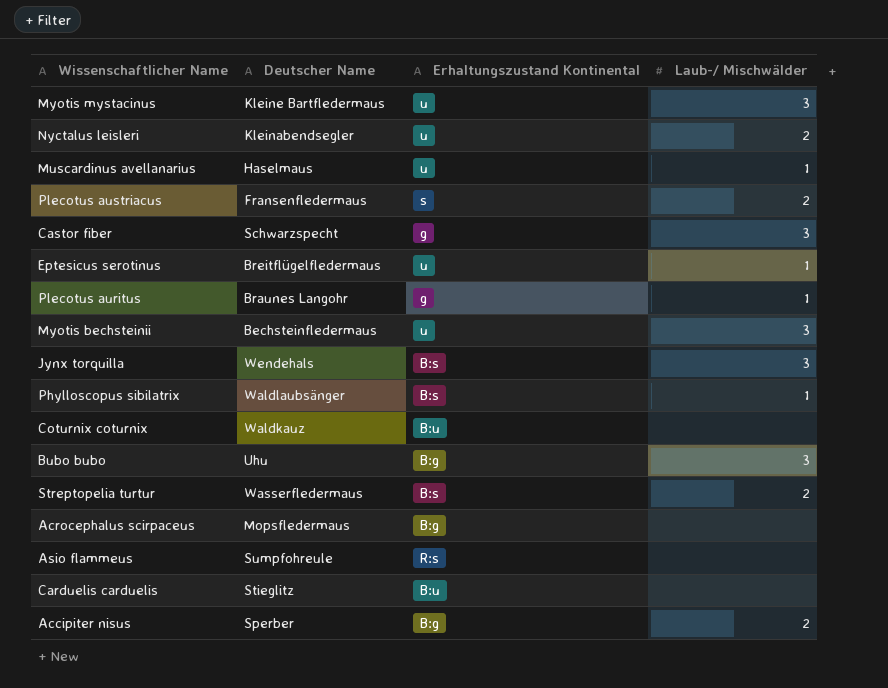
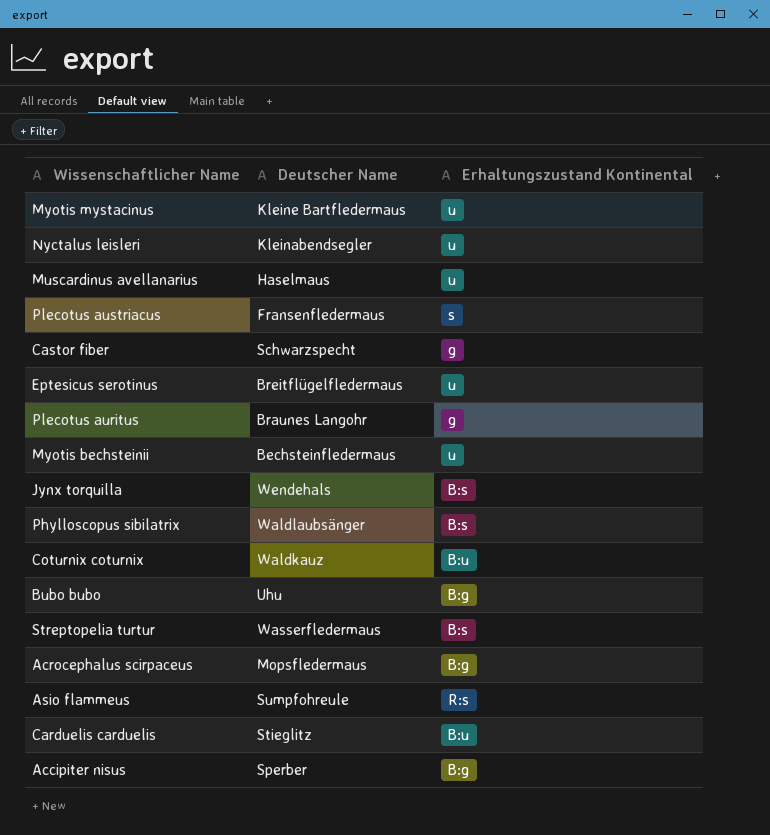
column Laub-/ Mischwälder | position: 4 -> none

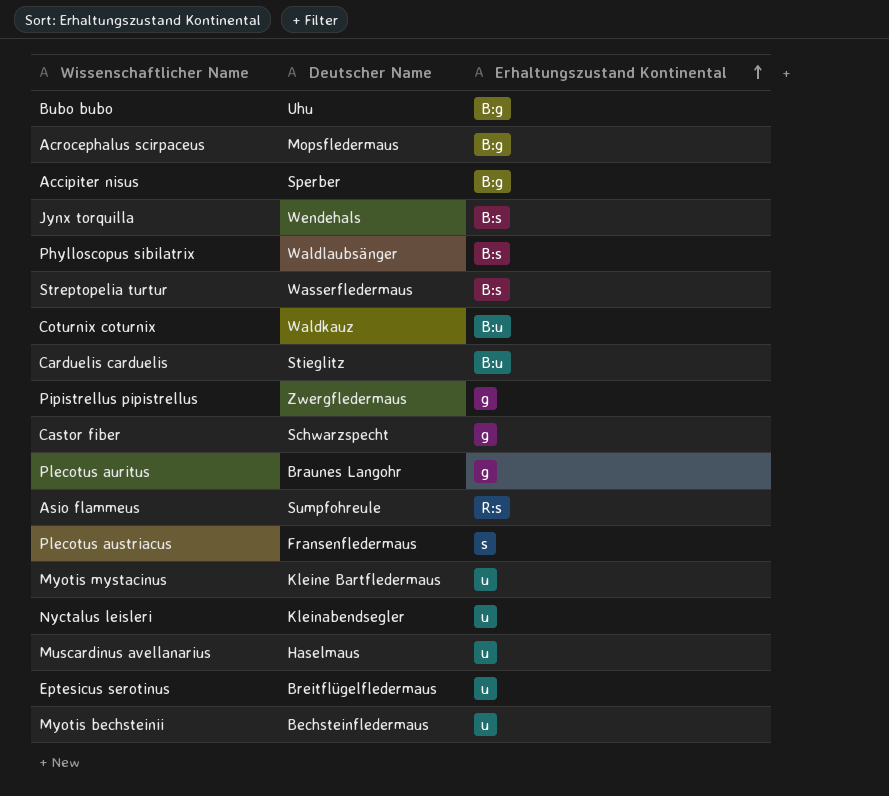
row order: none -> Erhaltungszustand Kontinental ascending
row Pipistrellus pipistrellus: none -> Zwergfledermaus | g

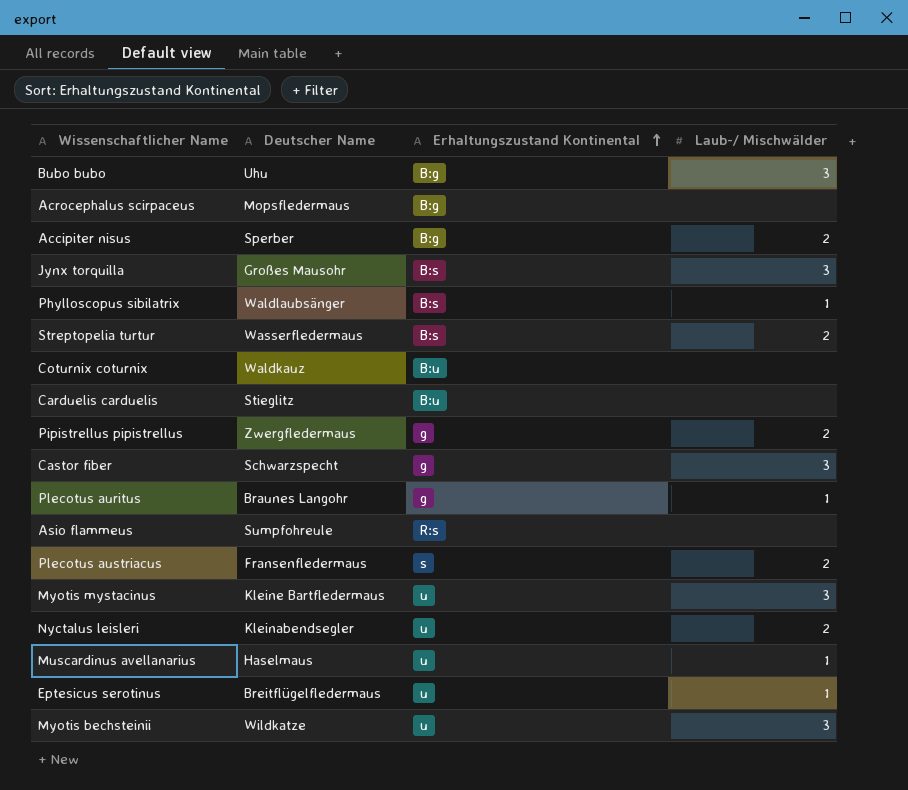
column Laub-/ Mischwälder | position: none -> 4
Jynx torquilla | Deutscher Name: Wendehals -> Großes Mausohr
Myotis bechsteinii | Deutscher Name: Bechsteinfledermaus -> Wildkatze

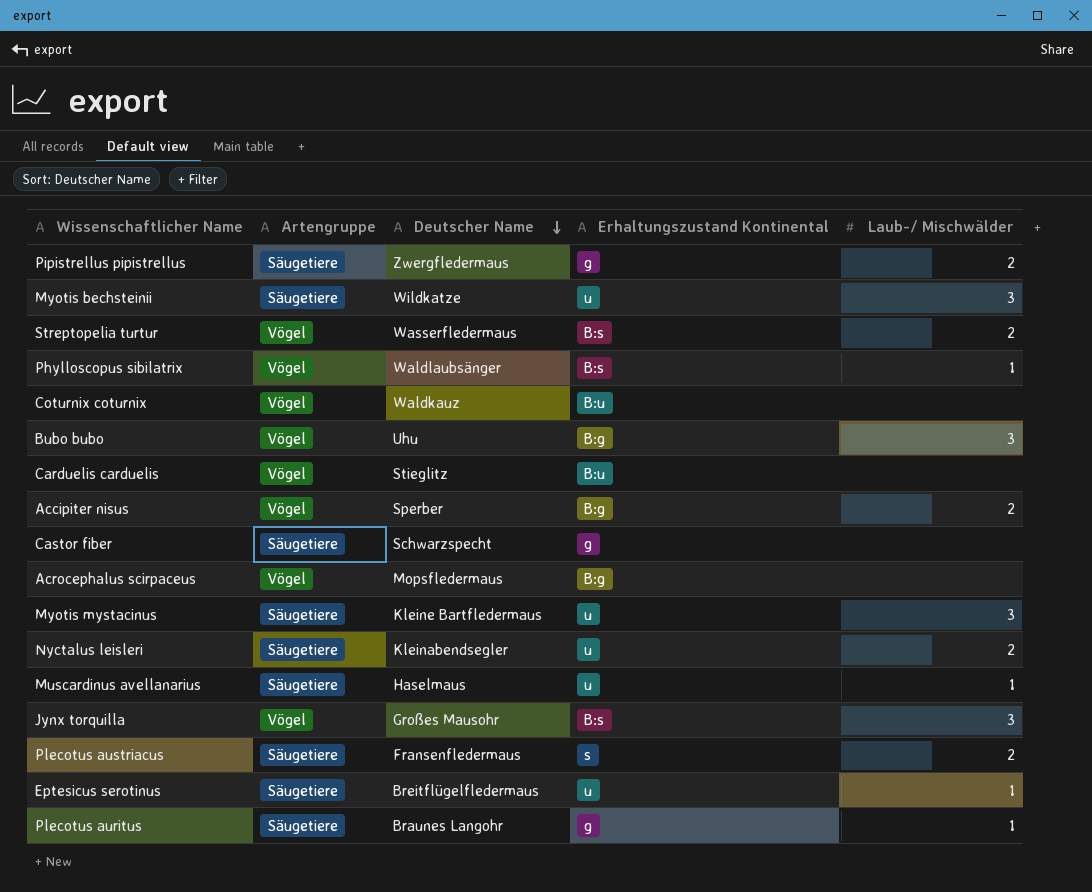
row order: Erhaltungszustand Kontinental ascending -> Deutscher Name descending
column Artengruppe | position: none -> 2
row Asio flammeus: Sumpfohreule | R:s | none -> none
Castor fiber | Laub-/ Mischwälder: 3 -> none

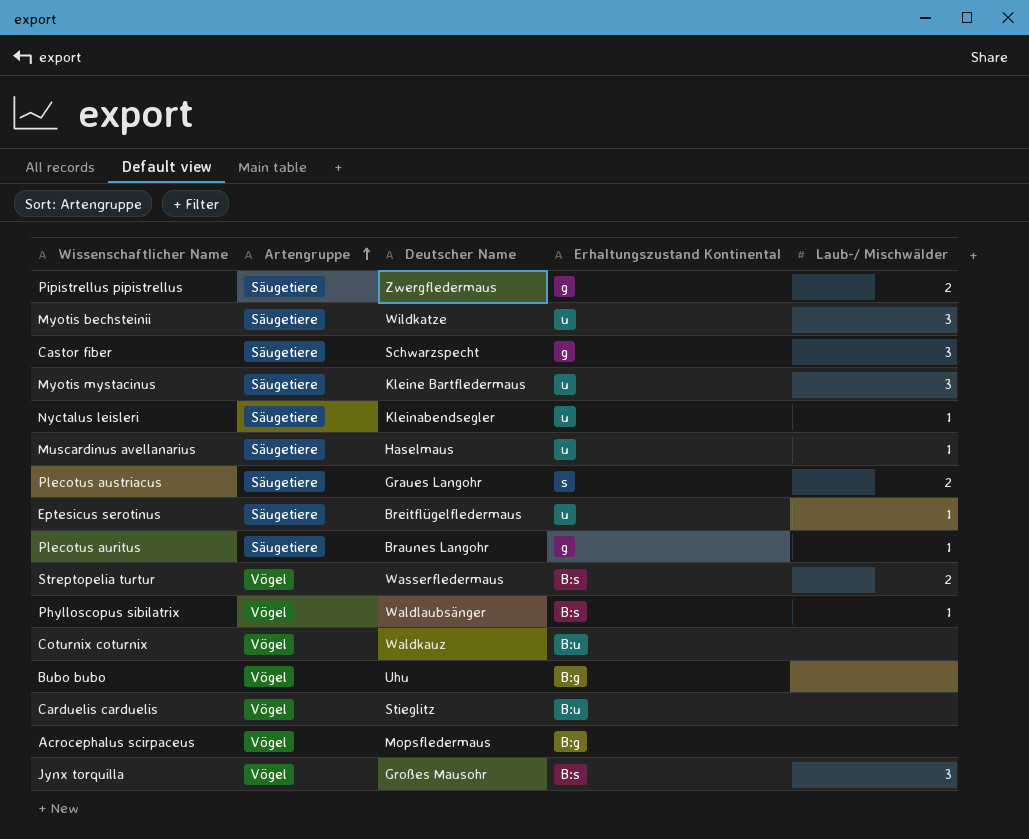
row order: Deutscher Name descending -> Artengruppe ascending
row Accipiter nisus: Vögel | Sperber | B:g | 2 -> none
Castor fiber | Laub-/ Mischwälder: none -> 3
Nyctalus leisleri | Laub-/ Mischwälder: 2 -> 1
Plecotus austriacus | Deutscher Name: Fransenfledermaus -> Graues Langohr
Bubo bubo | Laub-/ Mischwälder: 3 -> none

